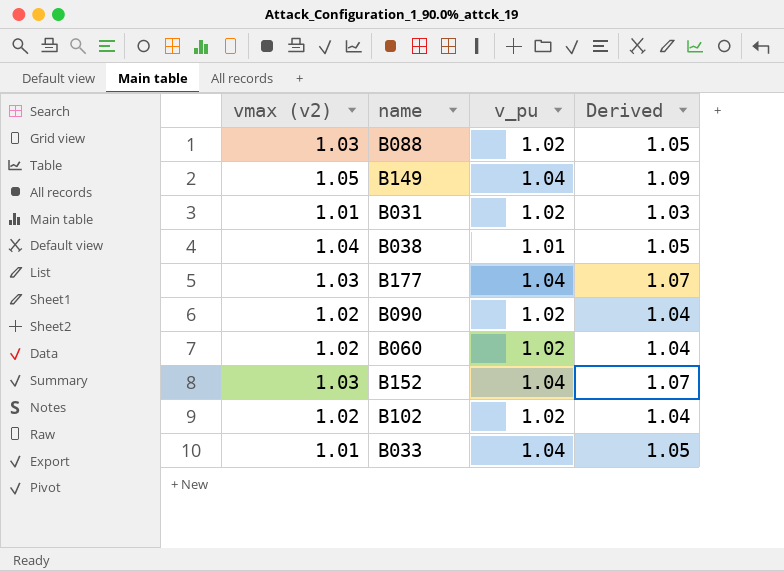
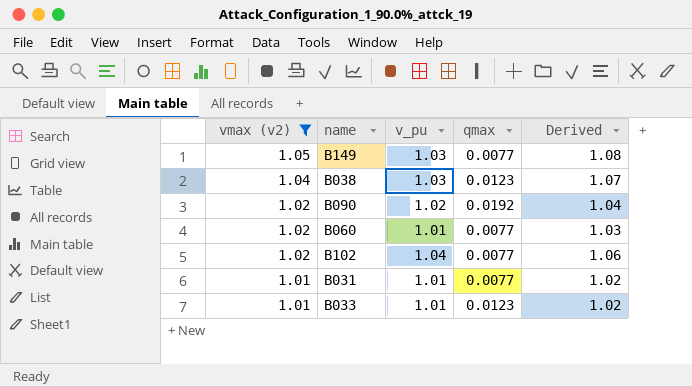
filter: none -> vmax (v2) != 1.03
row order: none -> vmax (v2) descending
column qmax | position: none -> 4
B149 | v_pu: 1.04 -> 1.03
B149 | Derived: 1.09 -> 1.08
B038 | v_pu: 1.01 -> 1.03
B038 | Derived: 1.05 -> 1.07
B060 | v_pu: 1.02 -> 1.01
B060 | Derived: 1.04 -> 1.03
B102 | v_pu: 1.02 -> 1.04
B102 | Derived: 1.04 -> 1.06
B031 | v_pu: 1.02 -> 1.01
B031 | Derived: 1.03 -> 1.02
B033 | v_pu: 1.04 -> 1.01
B033 | Derived: 1.05 -> 1.02

